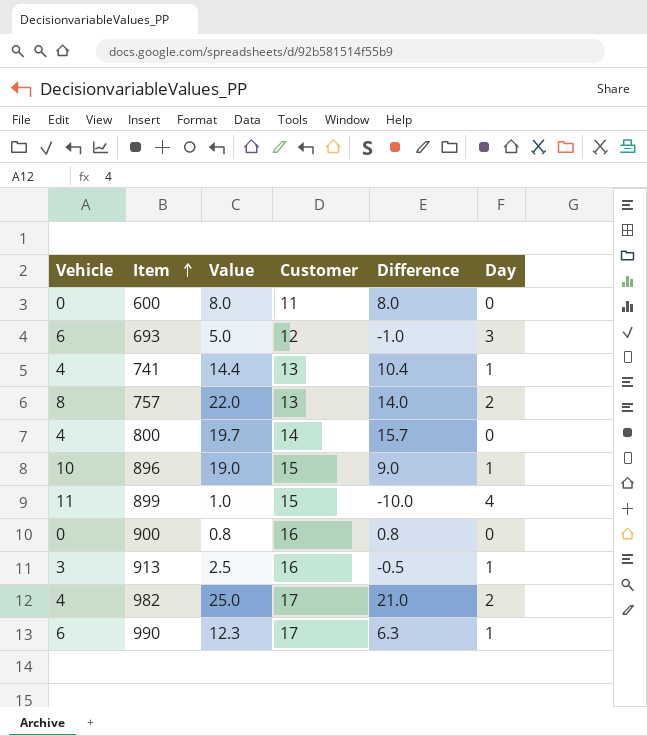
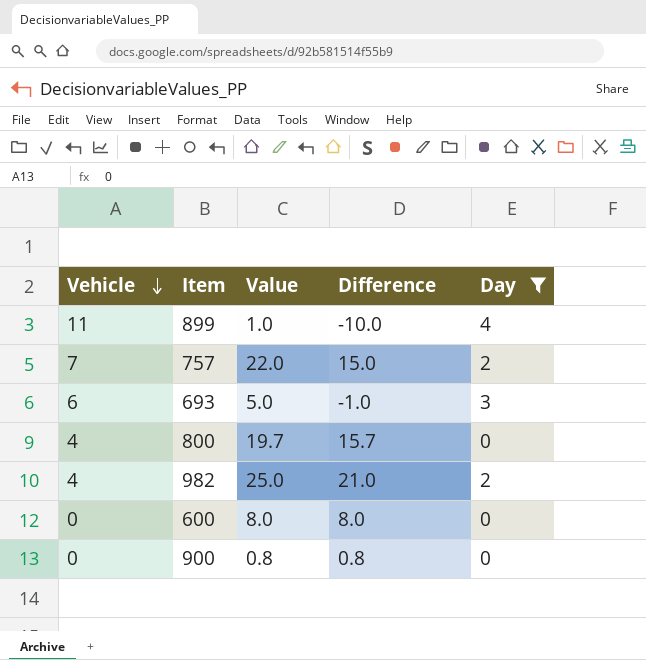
filter: none -> Day != 1
row order: Item ascending -> Vehicle descending
column Customer | position: 4 -> none
757 | Vehicle: 8 -> 7
757 | Difference: 14.0 -> 15.0

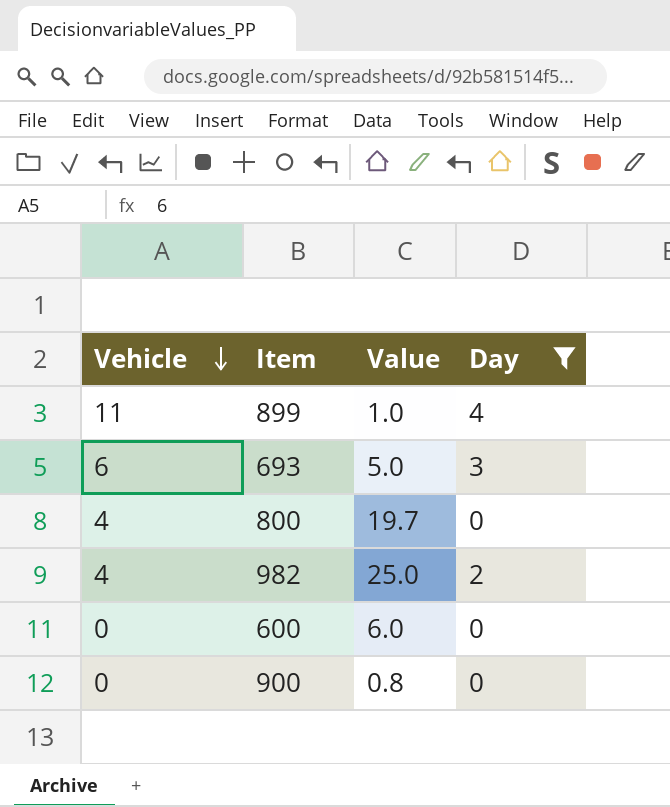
column Difference | formula: [Value] - [Vehicle] -> none
row 757: 7 | 22.0 | 15.0 | 2 -> none
600 | Value: 8.0 -> 6.0

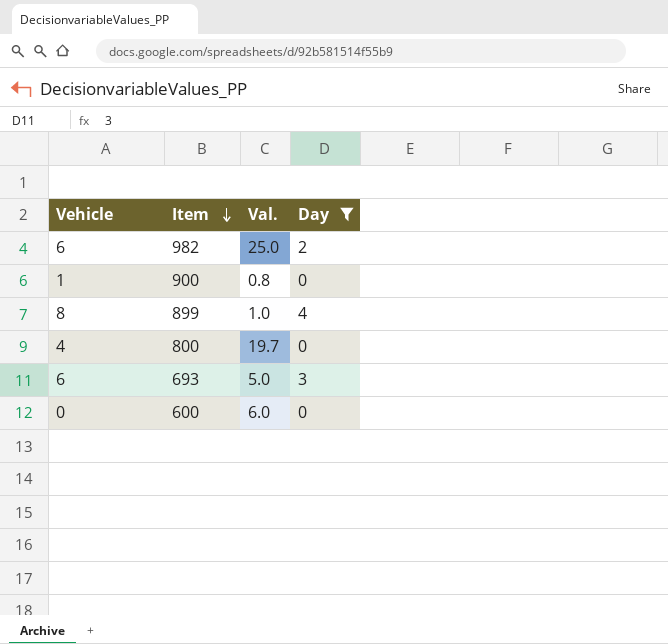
row order: Vehicle descending -> Item descending
column name: Value -> Val.
982 | Vehicle: 4 -> 6
900 | Vehicle: 0 -> 1
899 | Vehicle: 11 -> 8

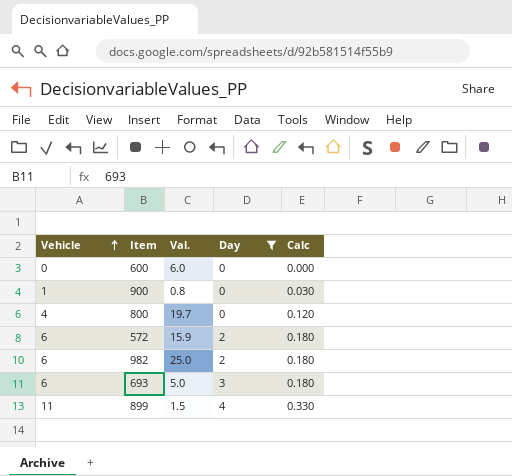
row order: Item descending -> Vehicle ascending
column Calc | formula: none -> [Vehicle] * 0.03
row 572: none -> 6 | 15.9 | 2 | 0.180
899 | Vehicle: 8 -> 11
899 | Val.: 1.0 -> 1.5

